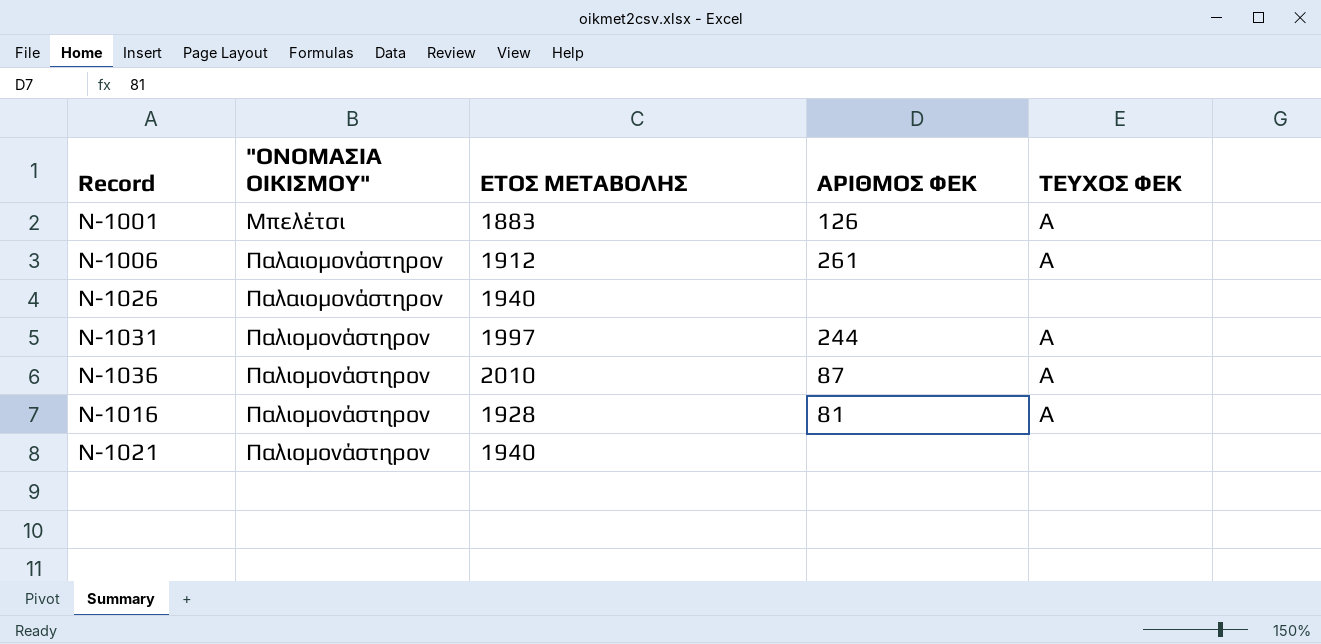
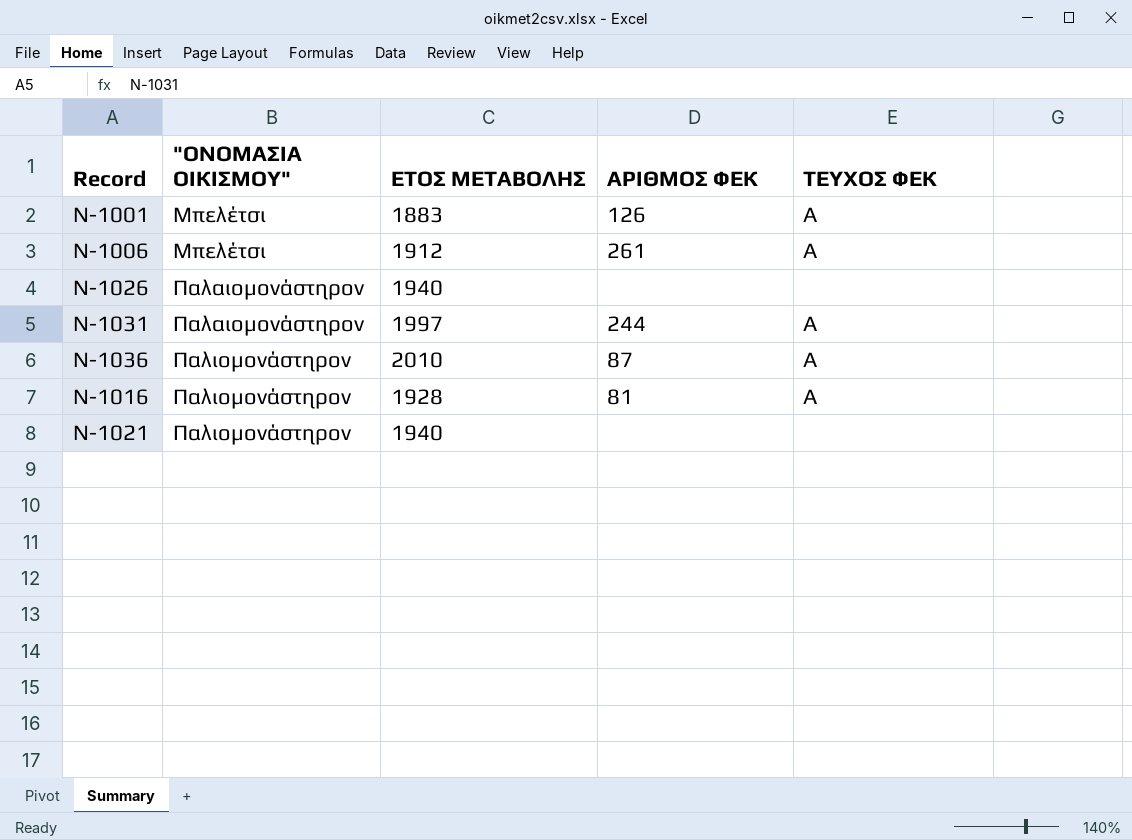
N-1006 | "ΟΝΟΜΑΣΙΑ ΟΙΚΙΣΜΟΥ": Παλαιομονάστηρον -> Μπελέτσι
N-1031 | "ΟΝΟΜΑΣΙΑ ΟΙΚΙΣΜΟΥ": Παλιομονάστηρον -> Παλαιομονάστηρον

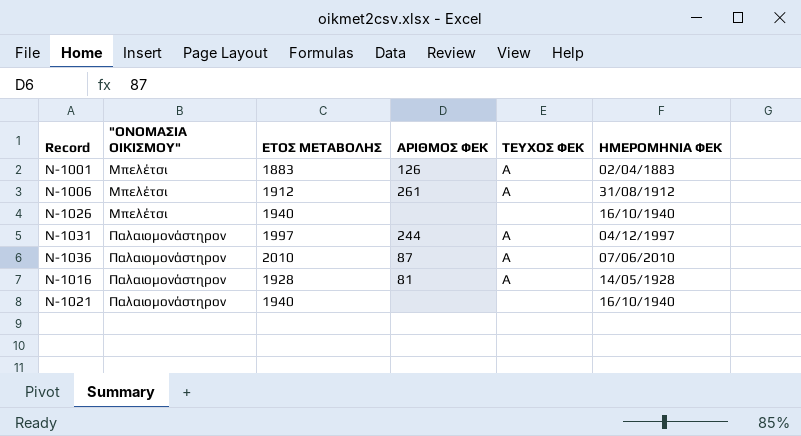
column ΗΜΕΡΟΜΗΝΙΑ ΦΕΚ | position: none -> 6
N-1026 | "ΟΝΟΜΑΣΙΑ ΟΙΚΙΣΜΟΥ": Παλαιομονάστηρον -> Μπελέτσι
N-1036 | "ΟΝΟΜΑΣΙΑ ΟΙΚΙΣΜΟΥ": Παλιομονάστηρον -> Παλαιομονάστηρον
N-1016 | "ΟΝΟΜΑΣΙΑ ΟΙΚΙΣΜΟΥ": Παλιομονάστηρον -> Παλαιομονάστηρον
N-1021 | "ΟΝΟΜΑΣΙΑ ΟΙΚΙΣΜΟΥ": Παλιομονάστηρον -> Παλαιομονάστηρον

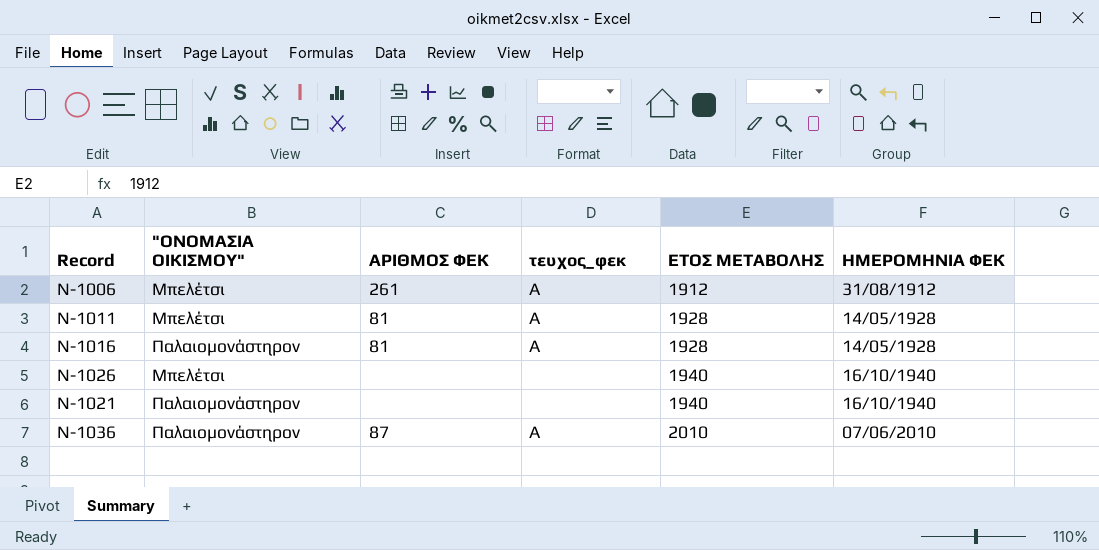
row order: "ΟΝΟΜΑΣΙΑ ΟΙΚΙΣΜΟΥ" ascending -> ΕΤΟΣ ΜΕΤΑΒΟΛΗΣ ascending
column name: ΤΕΥΧΟΣ ΦΕΚ -> τευχος_φεκ
column ΕΤΟΣ ΜΕΤΑΒΟΛΗΣ | position: 3 -> 5
row N-1001: Μπελέτσι | 1883 | 126 | Α | 02/04/1883 -> none
row N-1031: Παλαιομονάστηρον | 1997 | 244 | Α | 04/12/1997 -> none
row N-1011: none -> Μπελέτσι | 81 | Α | 1928 | 14/05/1928

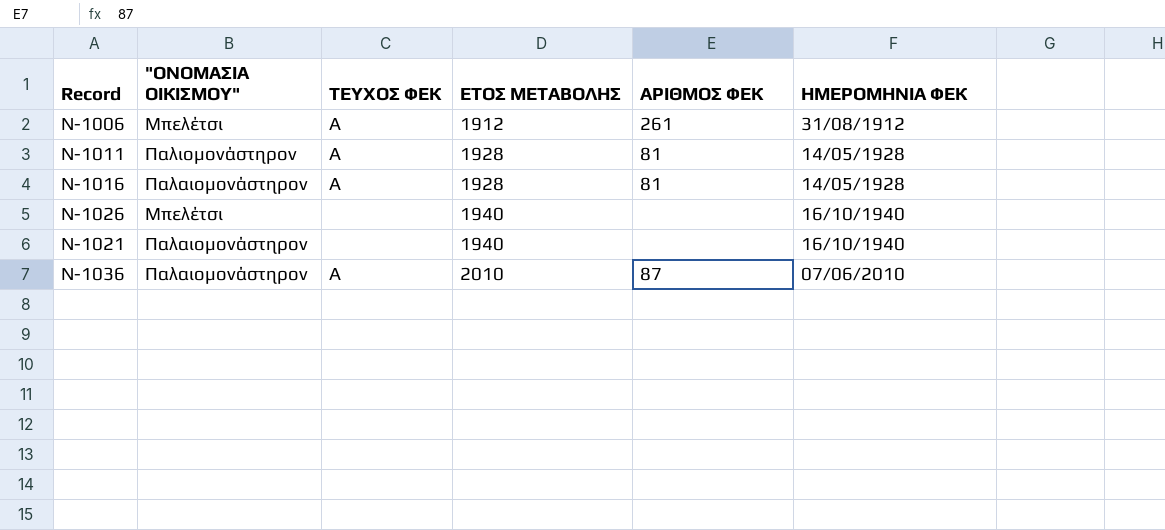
column name: τευχος_φεκ -> ΤΕΥΧΟΣ ΦΕΚ
column ΑΡΙΘΜΟΣ ΦΕΚ | position: 3 -> 5
N-1011 | "ΟΝΟΜΑΣΙΑ ΟΙΚΙΣΜΟΥ": Μπελέτσι -> Παλιομονάστηρον

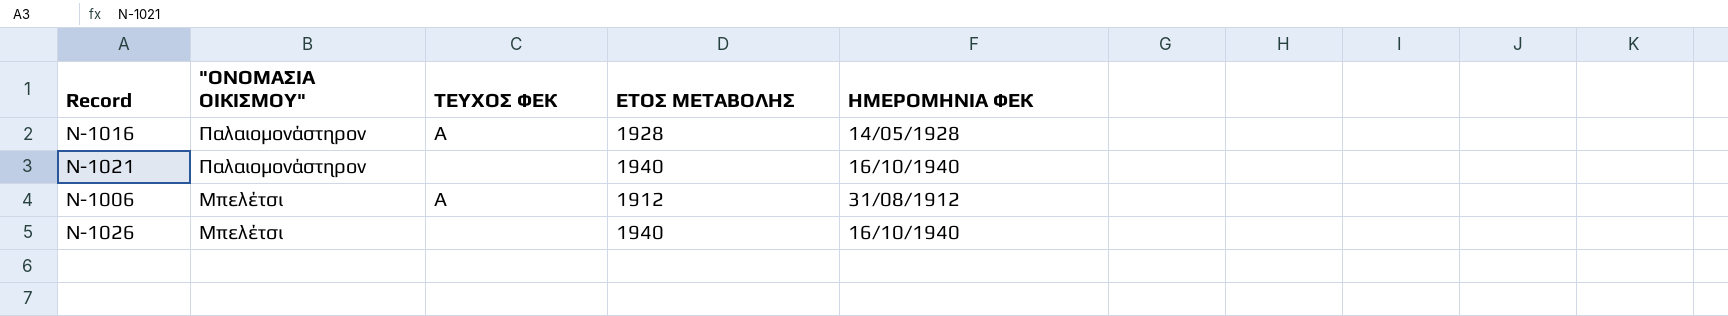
row order: ΕΤΟΣ ΜΕΤΑΒΟΛΗΣ ascending -> "ΟΝΟΜΑΣΙΑ ΟΙΚΙΣΜΟΥ" descending
column ΑΡΙΘΜΟΣ ΦΕΚ | position: 5 -> none
row N-1011: Παλιομονάστηρον | Α | 1928 | 81 | 14/05/1928 -> none
row N-1036: Παλαιομονάστηρον | Α | 2010 | 87 | 07/06/2010 -> none

